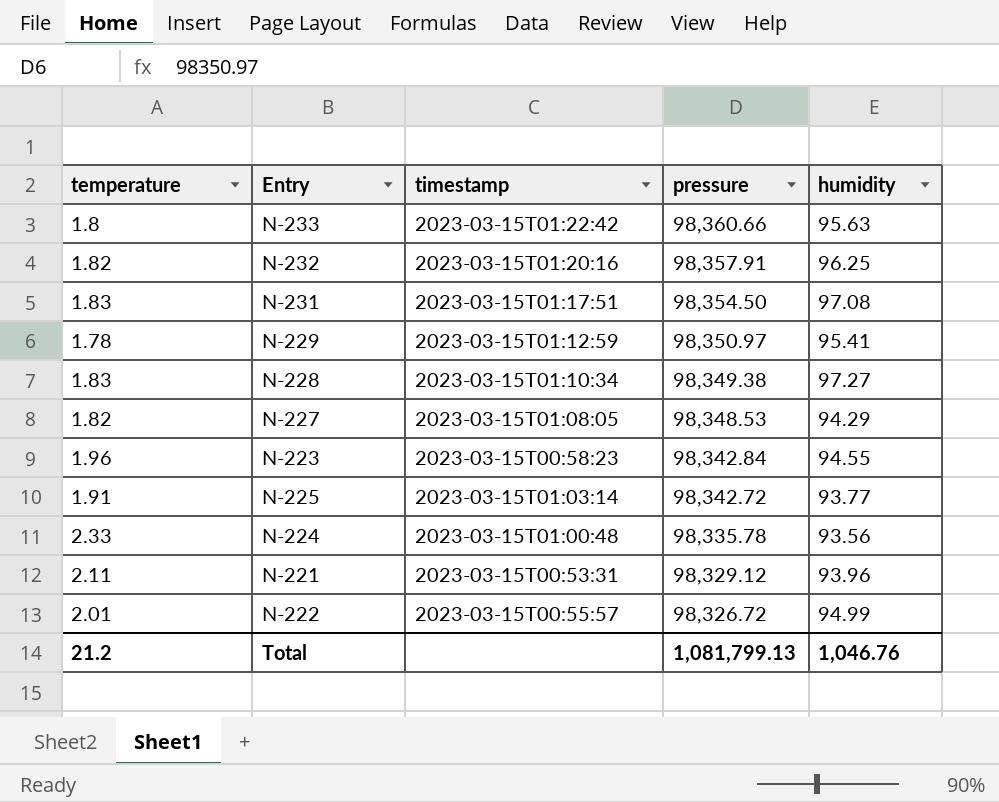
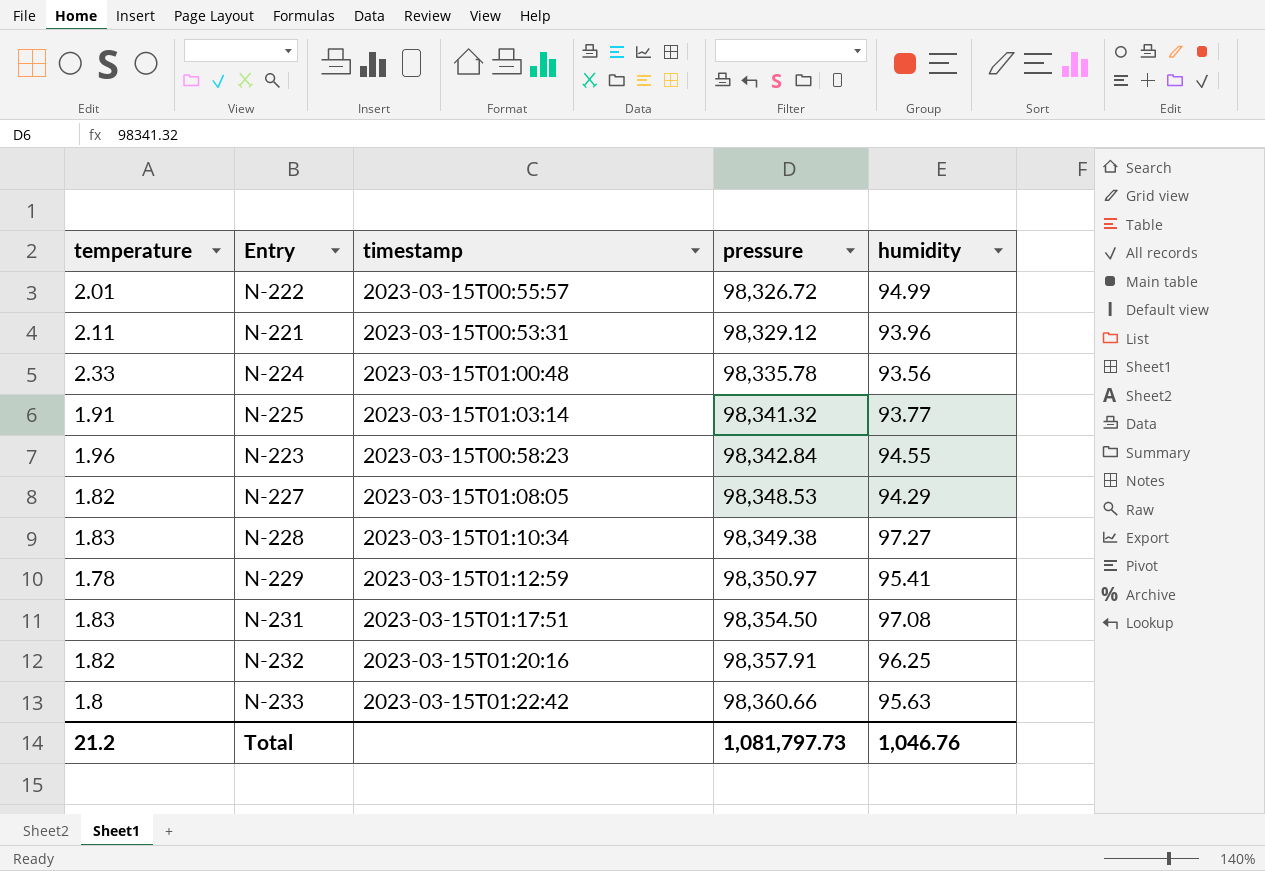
row order: pressure descending -> pressure ascending
N-225 | pressure: 98,342.72 -> 98,341.32
Total | pressure: 1,081,799.13 -> 1,081,797.73

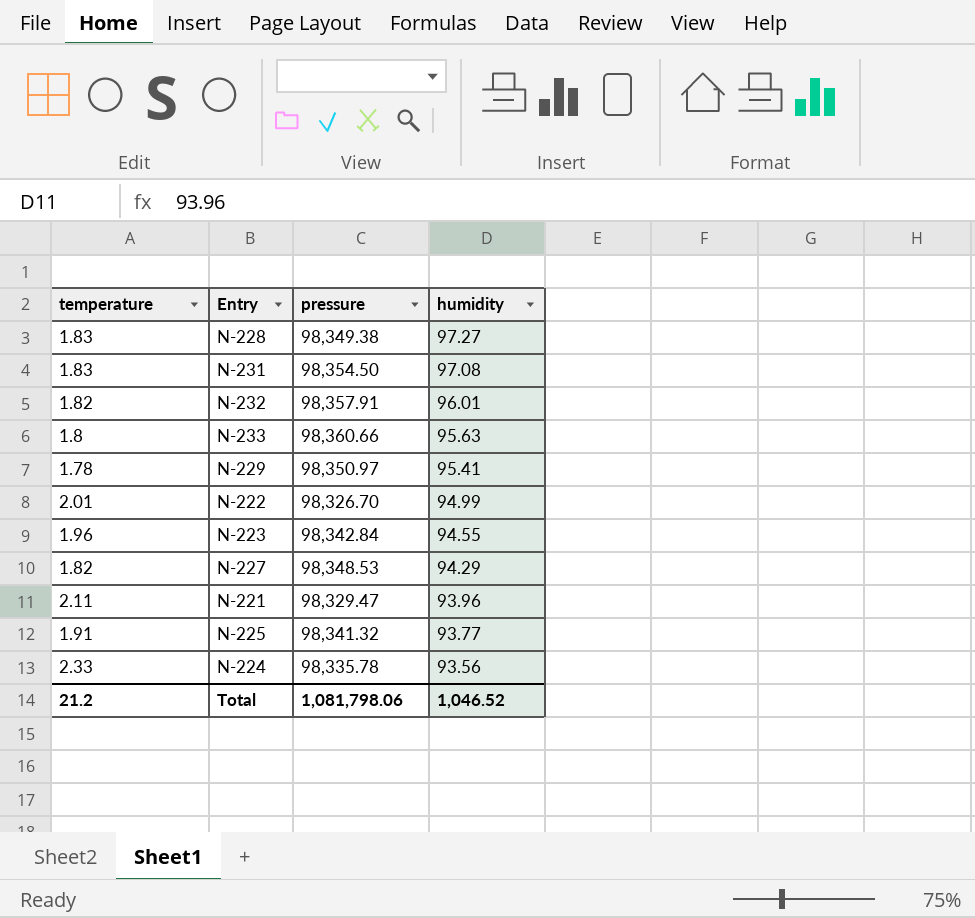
row order: pressure ascending -> humidity descending
column timestamp | position: 3 -> none
N-232 | humidity: 96.25 -> 96.01
N-222 | pressure: 98,326.72 -> 98,326.70
N-221 | pressure: 98,329.12 -> 98,329.47
Total | pressure: 1,081,797.73 -> 1,081,798.06
Total | humidity: 1,046.76 -> 1,046.52

